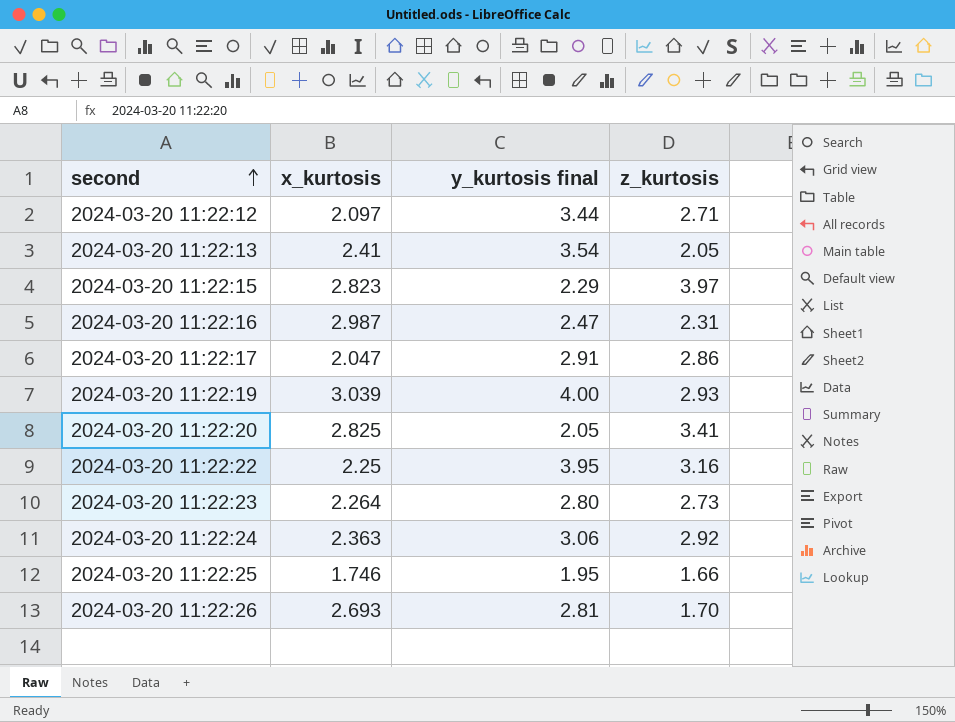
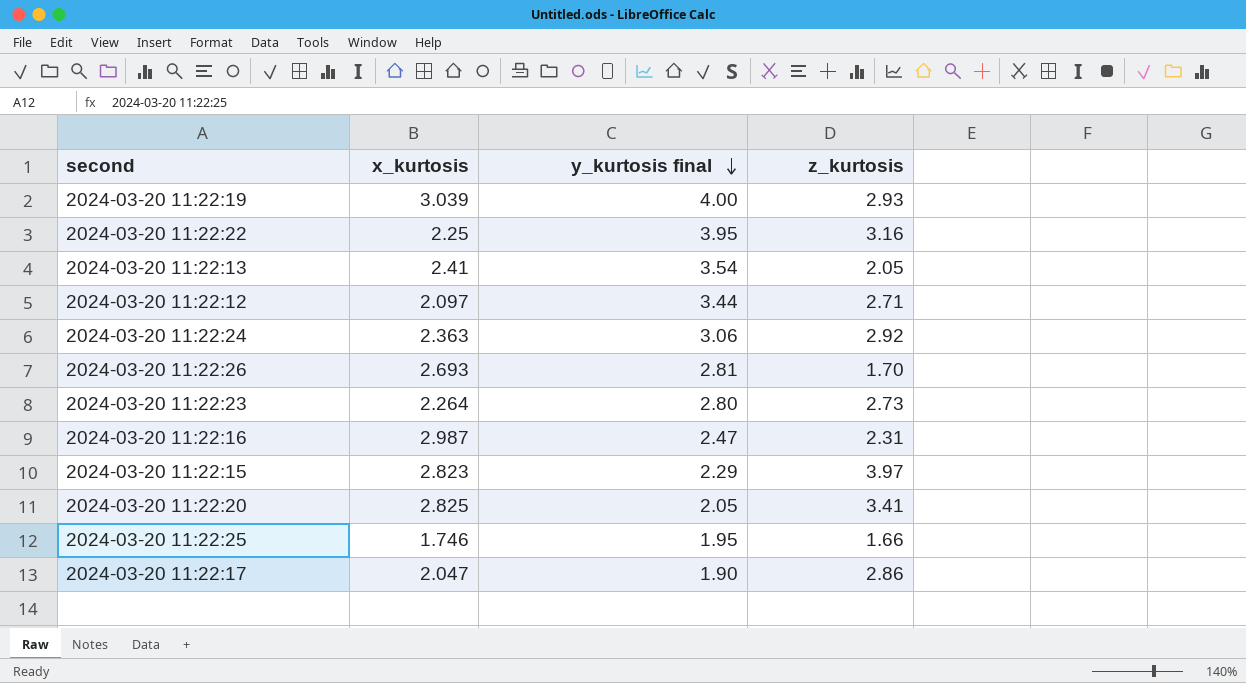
row order: second ascending -> y_kurtosis final descending
2024-03-20 11:22:17 | y_kurtosis final: 2.91 -> 1.90

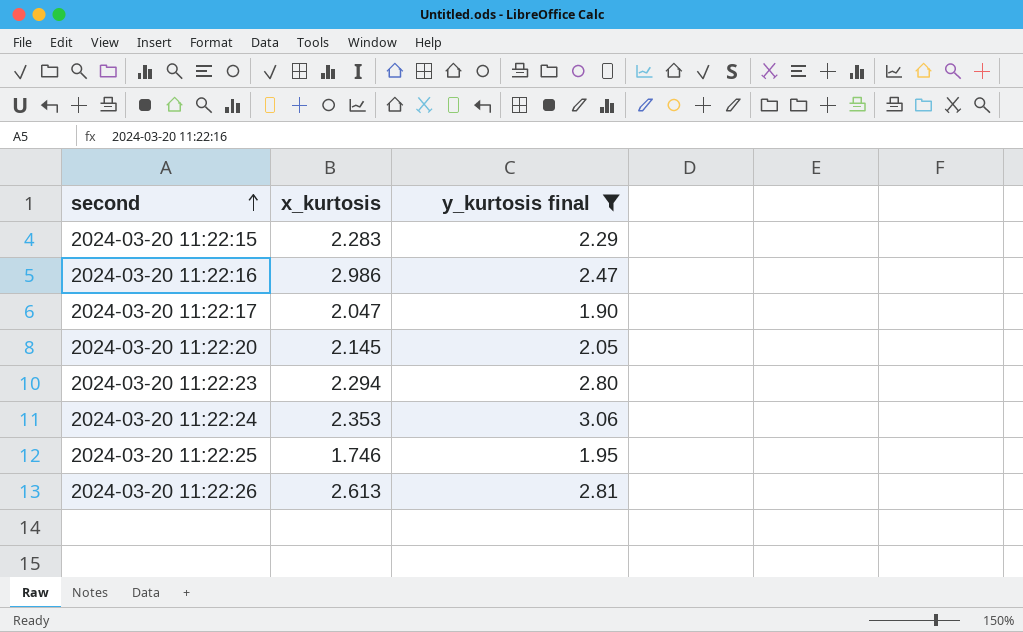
filter: none -> y_kurtosis final <= 3.06
row order: y_kurtosis final descending -> second ascending
column z_kurtosis | position: 4 -> none
2024-03-20 11:22:15 | x_kurtosis: 2.823 -> 2.283
2024-03-20 11:22:16 | x_kurtosis: 2.987 -> 2.986
2024-03-20 11:22:20 | x_kurtosis: 2.825 -> 2.145
2024-03-20 11:22:23 | x_kurtosis: 2.264 -> 2.294
2024-03-20 11:22:24 | x_kurtosis: 2.363 -> 2.353
2024-03-20 11:22:26 | x_kurtosis: 2.693 -> 2.613

